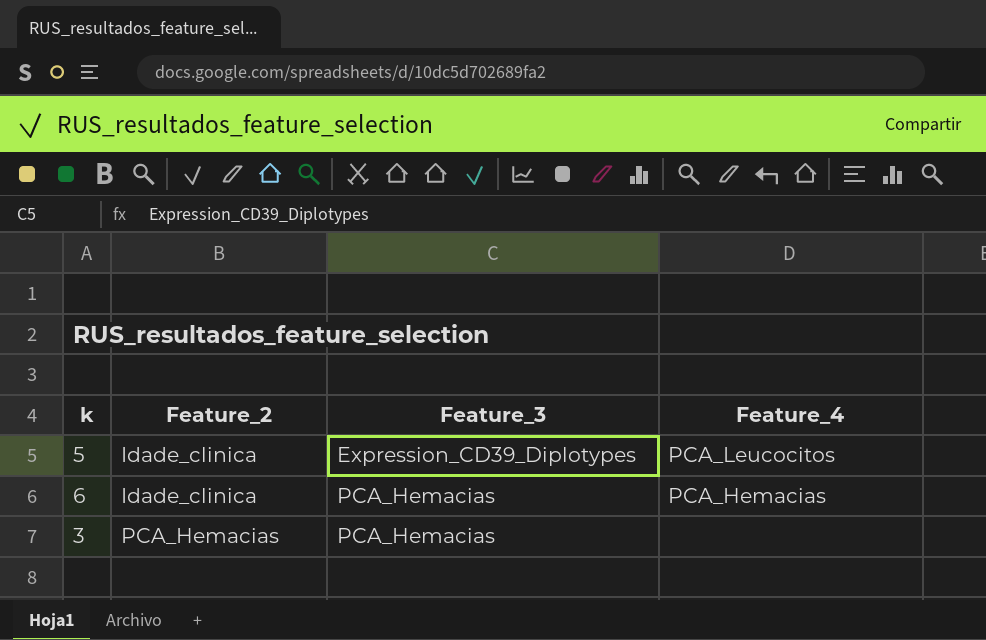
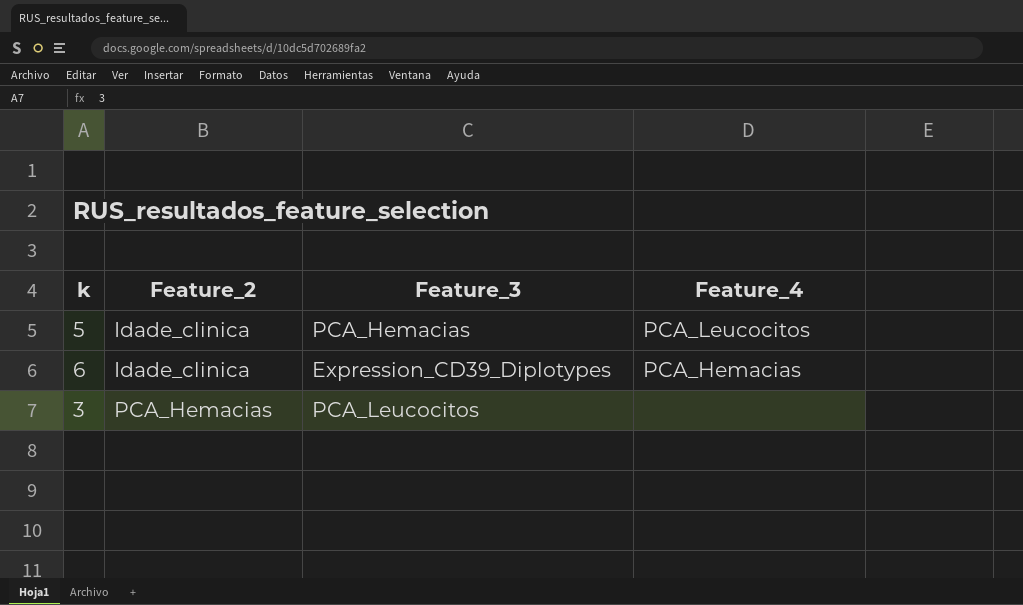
5 | Feature_3: Expression_CD39_Diplotypes -> PCA_Hemacias
6 | Feature_3: PCA_Hemacias -> Expression_CD39_Diplotypes
3 | Feature_3: PCA_Hemacias -> PCA_Leucocitos

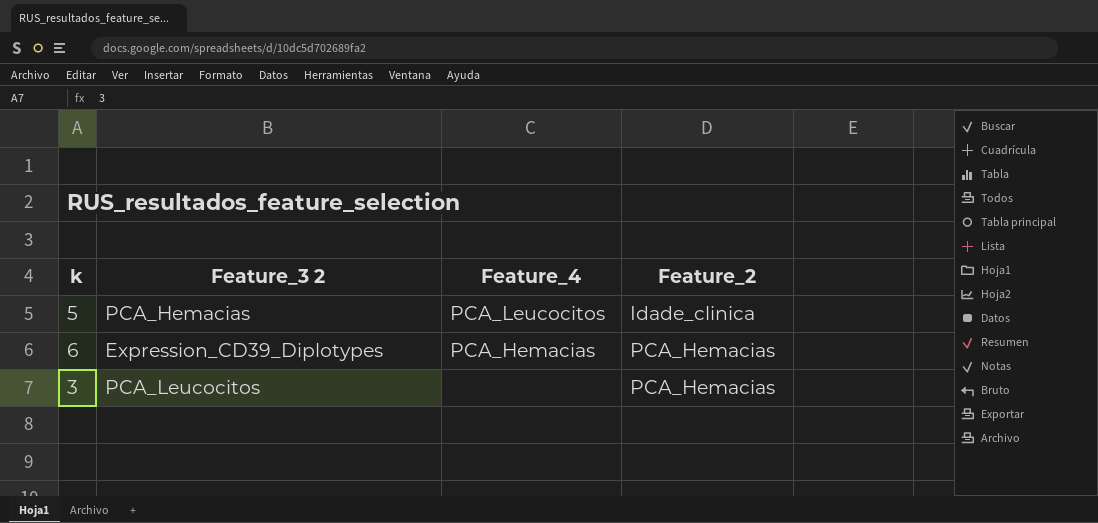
column name: Feature_3 -> Feature_3 2
column Feature_2 | position: 2 -> 4
6 | Feature_2: Idade_clinica -> PCA_Hemacias

